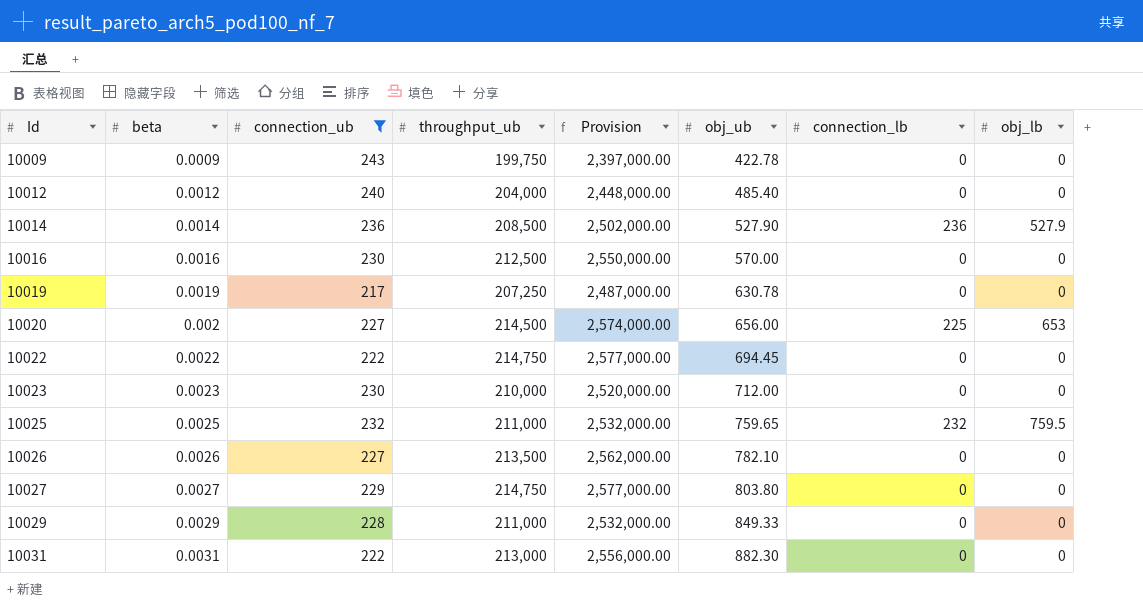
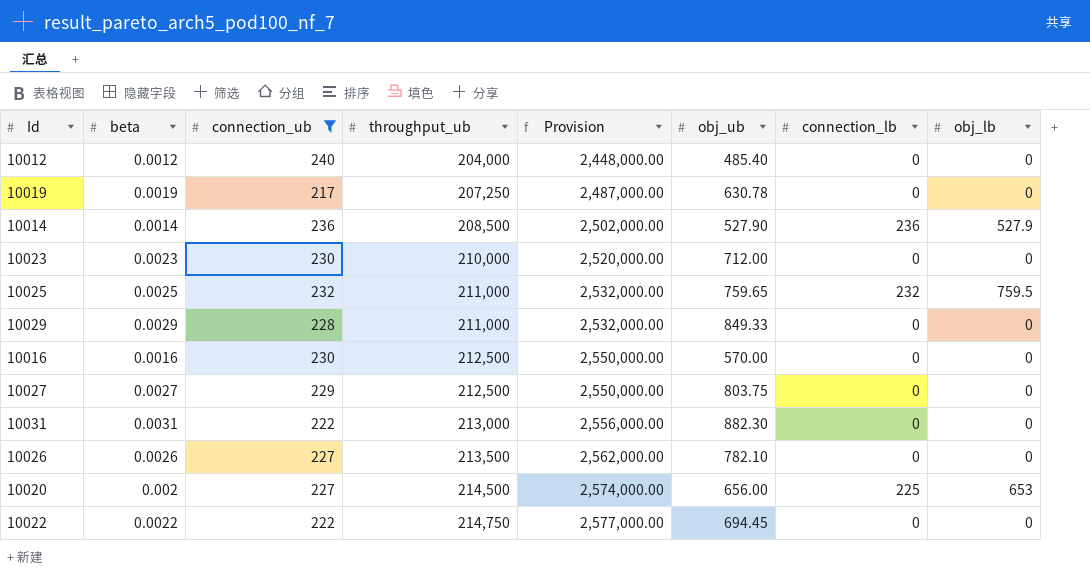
row order: Id ascending -> throughput_ub ascending
row 10009: 0.0009 | 243 | 199,750 | 2,397,000.00 | 422.78 | 0 | 0 -> none
10027 | throughput_ub: 214,750 -> 212,500
10027 | Provision: 2,577,000.00 -> 2,550,000.00
10027 | obj_ub: 803.80 -> 803.75

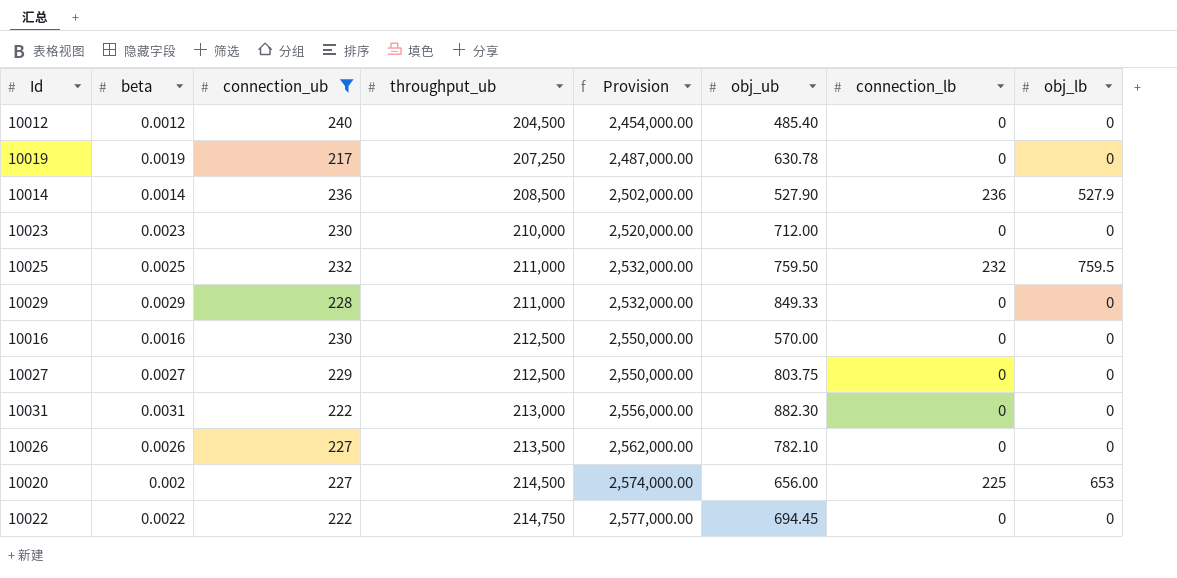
10012 | throughput_ub: 204,000 -> 204,500
10012 | Provision: 2,448,000.00 -> 2,454,000.00
10025 | obj_ub: 759.65 -> 759.50

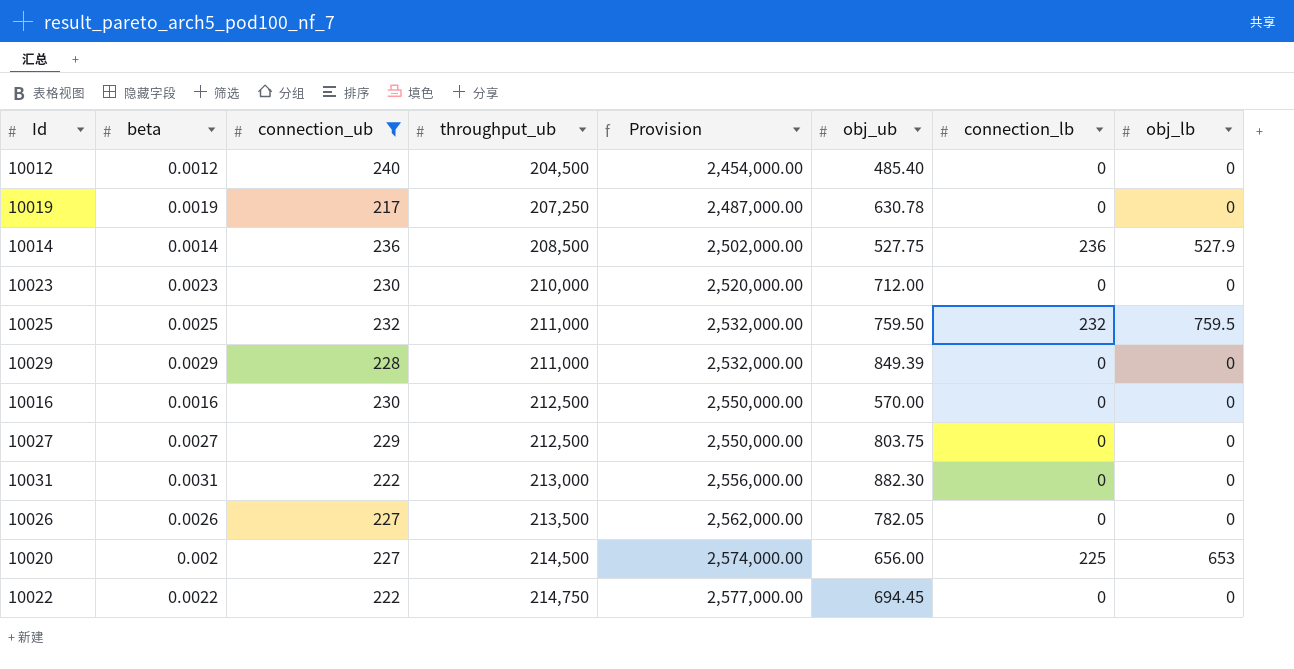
10014 | obj_ub: 527.90 -> 527.75
10029 | obj_ub: 849.33 -> 849.39
10026 | obj_ub: 782.10 -> 782.05

